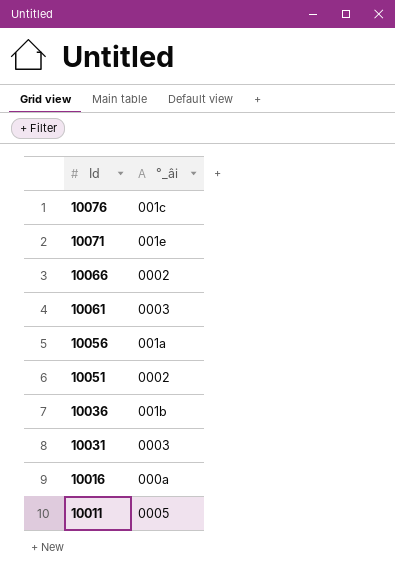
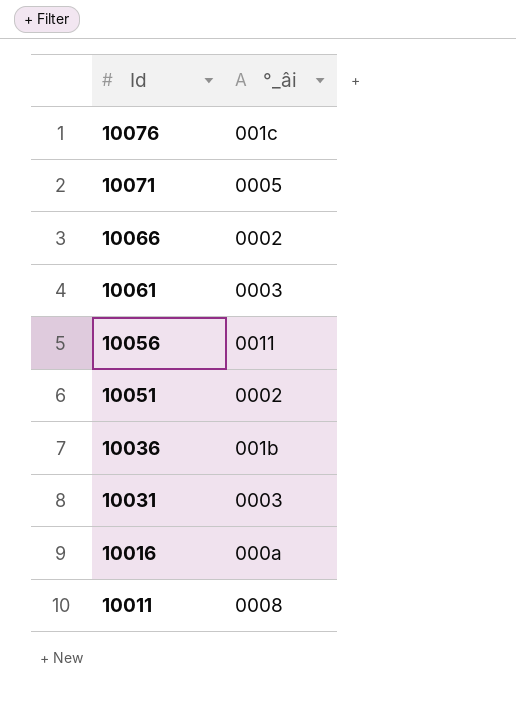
10071 | °_âi: 001e -> 0005
10056 | °_âi: 001a -> 0011
10011 | °_âi: 0005 -> 0008

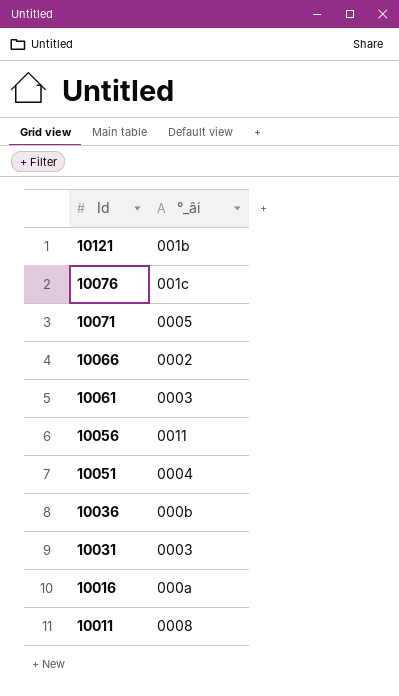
row 10121: none -> 001b
10051 | °_âi: 0002 -> 0004
10036 | °_âi: 001b -> 000b

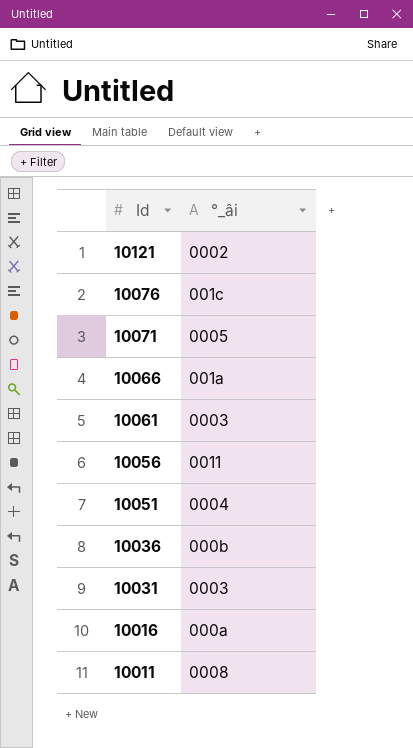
10121 | °_âi: 001b -> 0002
10066 | °_âi: 0002 -> 001a

